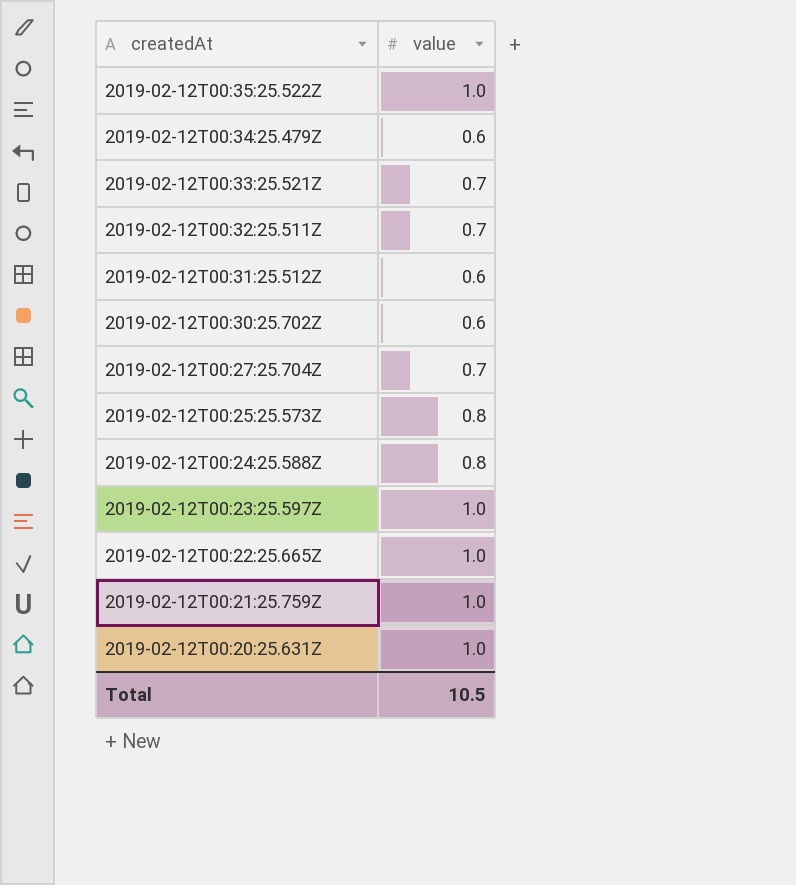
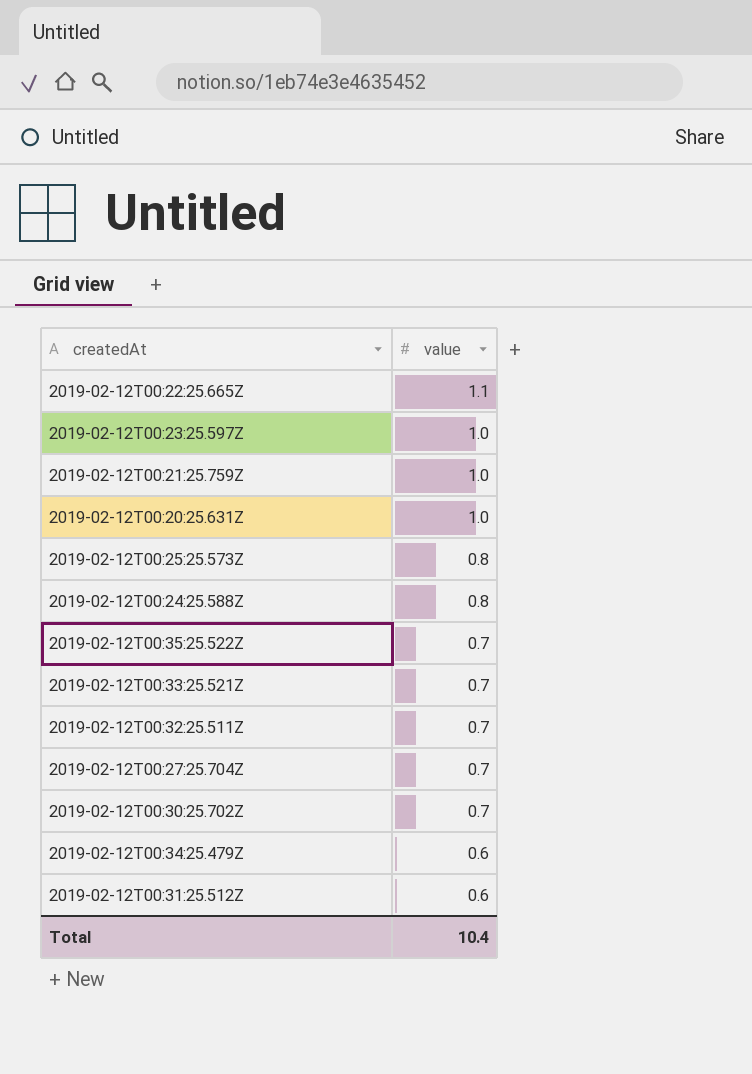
row order: createdAt descending -> value descending
2019-02-12T00:22:25.665Z | value: 1.0 -> 1.1
2019-02-12T00:35:25.522Z | value: 1.0 -> 0.7
2019-02-12T00:30:25.702Z | value: 0.6 -> 0.7
Total | value: 10.5 -> 10.4

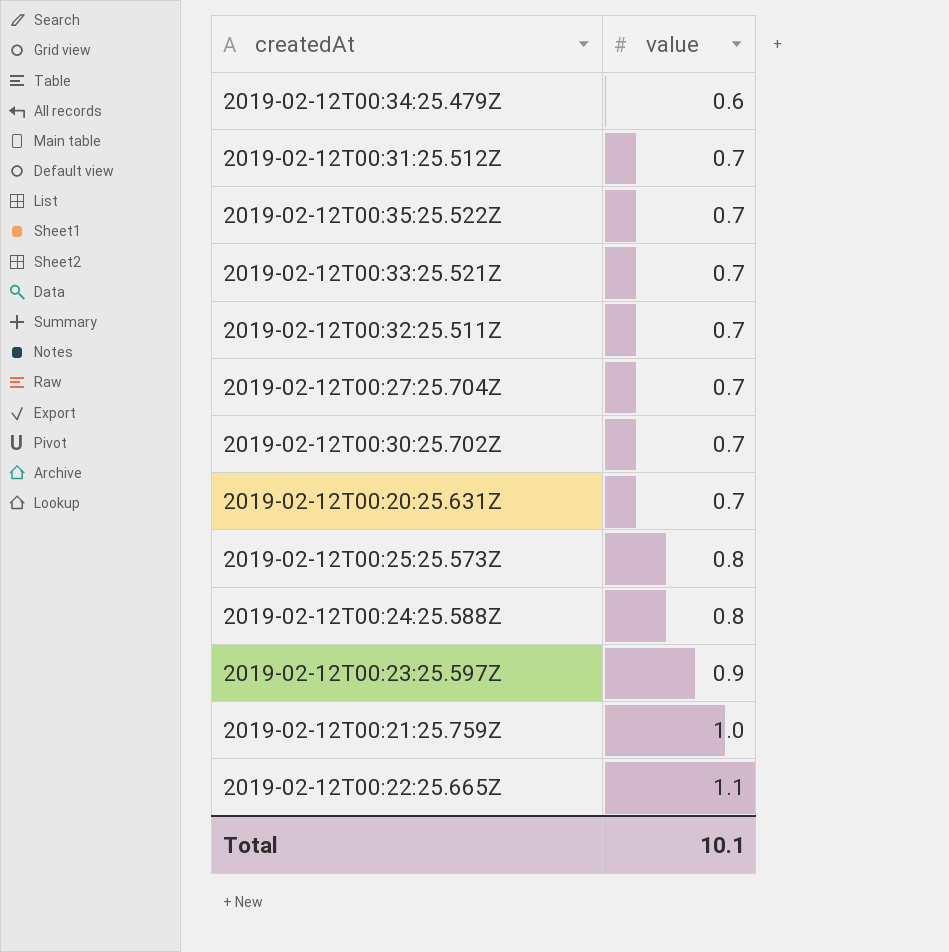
row order: value descending -> value ascending
2019-02-12T00:31:25.512Z | value: 0.6 -> 0.7
2019-02-12T00:20:25.631Z | value: 1.0 -> 0.7
2019-02-12T00:23:25.597Z | value: 1.0 -> 0.9
Total | value: 10.4 -> 10.1

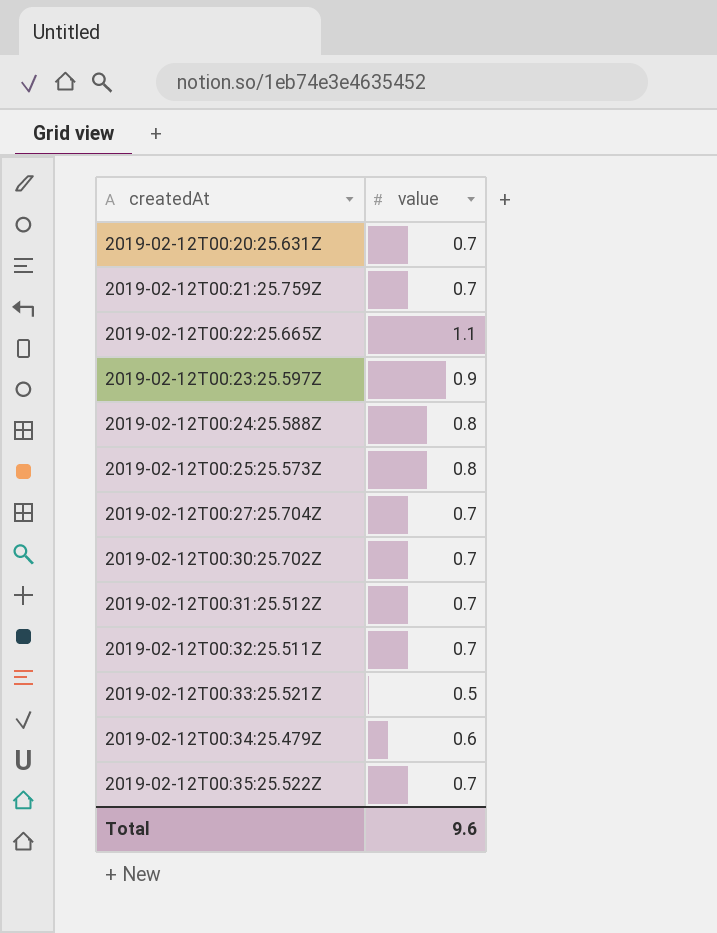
row order: value ascending -> createdAt ascending
2019-02-12T00:21:25.759Z | value: 1.0 -> 0.7
2019-02-12T00:33:25.521Z | value: 0.7 -> 0.5
Total | value: 10.1 -> 9.6

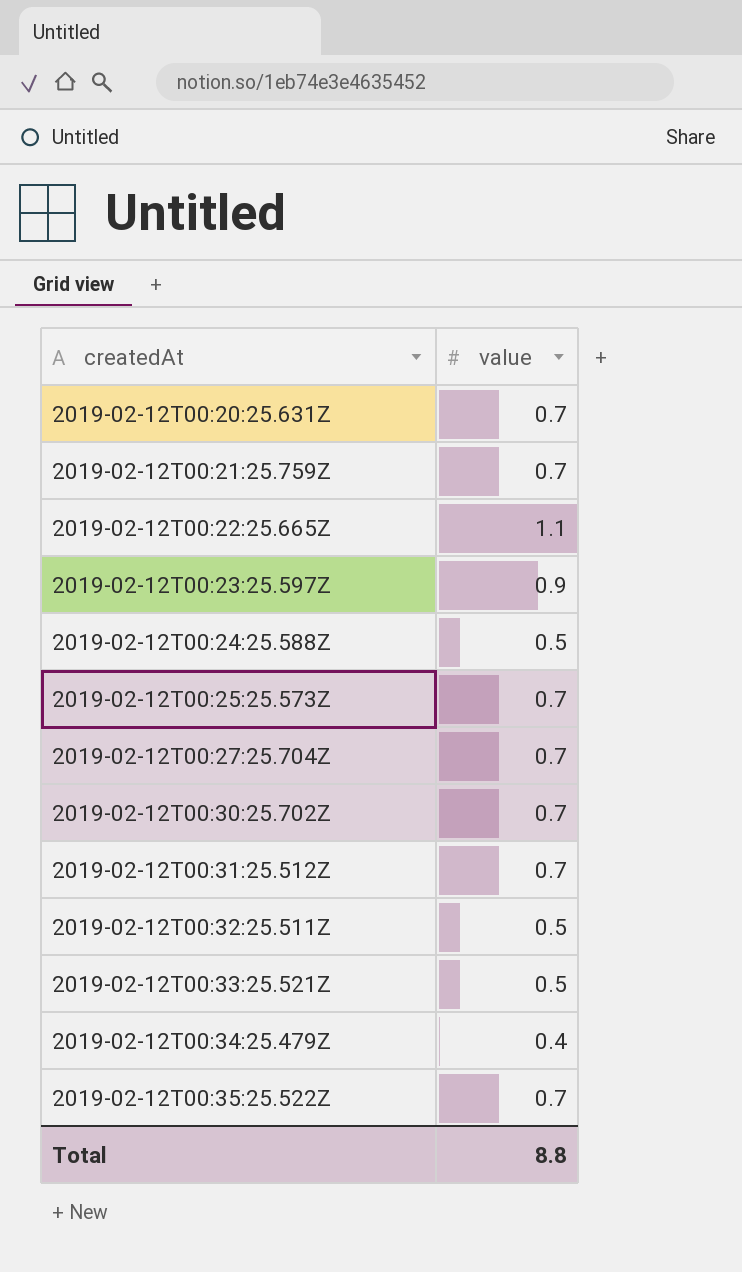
2019-02-12T00:24:25.588Z | value: 0.8 -> 0.5
2019-02-12T00:25:25.573Z | value: 0.8 -> 0.7
2019-02-12T00:32:25.511Z | value: 0.7 -> 0.5
2019-02-12T00:34:25.479Z | value: 0.6 -> 0.4
Total | value: 9.6 -> 8.8

